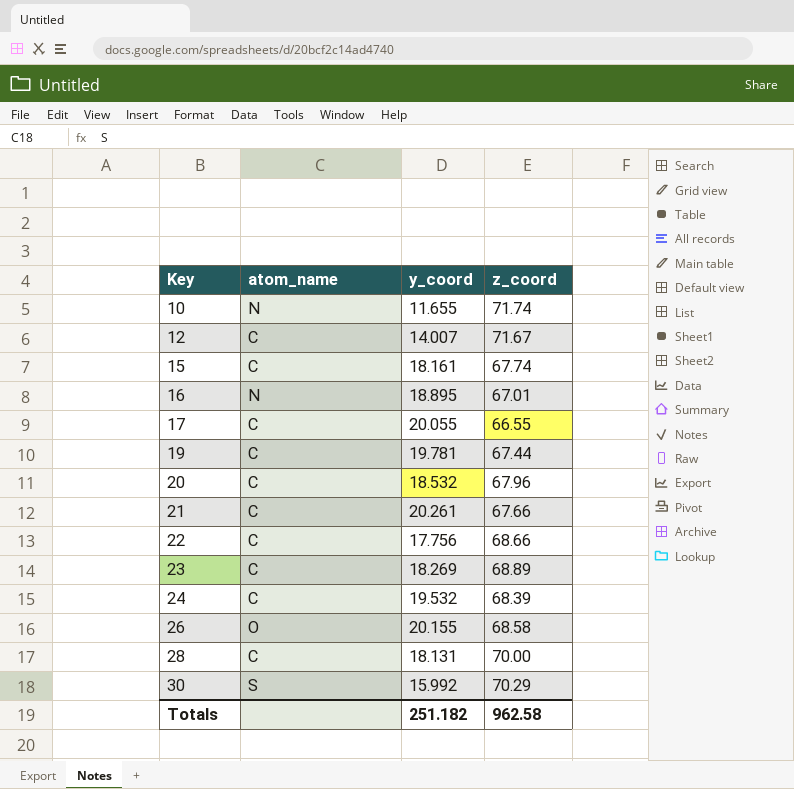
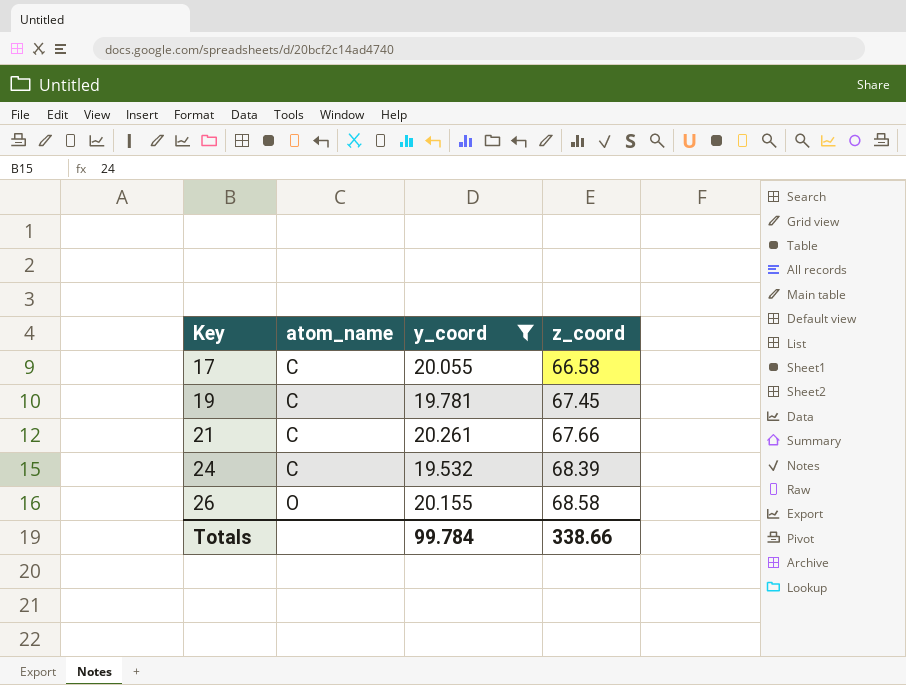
filter: none -> y_coord >= 19.532
17 | z_coord: 66.55 -> 66.58
19 | z_coord: 67.44 -> 67.45
Totals | y_coord: 251.182 -> 99.784
Totals | z_coord: 962.58 -> 338.66

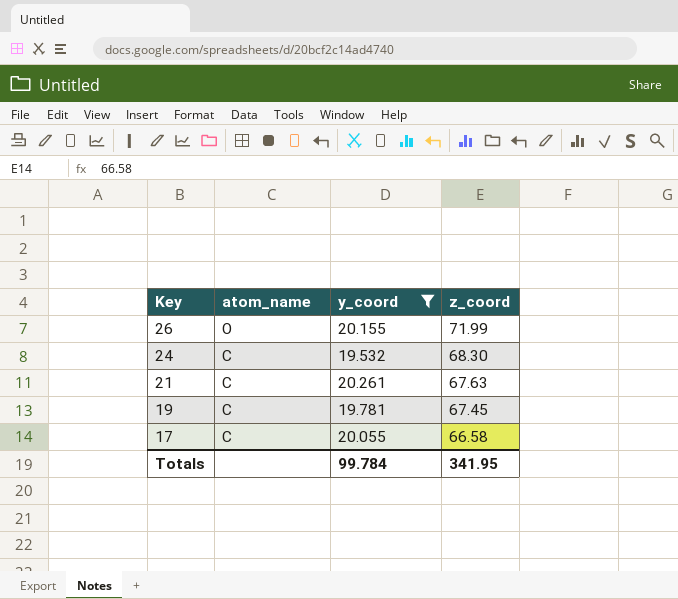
row order: Key ascending -> Key descending
26 | z_coord: 68.58 -> 71.99
24 | z_coord: 68.39 -> 68.30
21 | z_coord: 67.66 -> 67.63
Totals | z_coord: 338.66 -> 341.95

